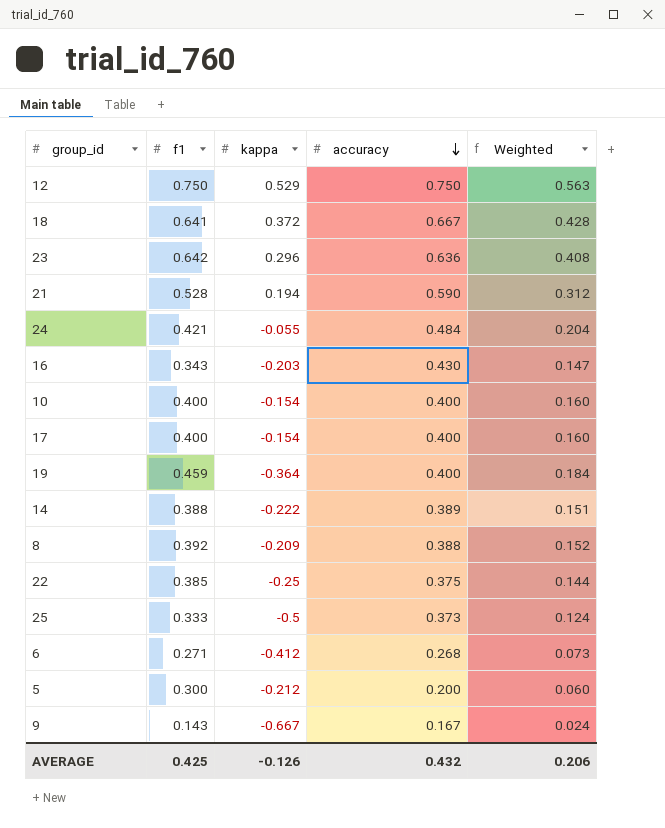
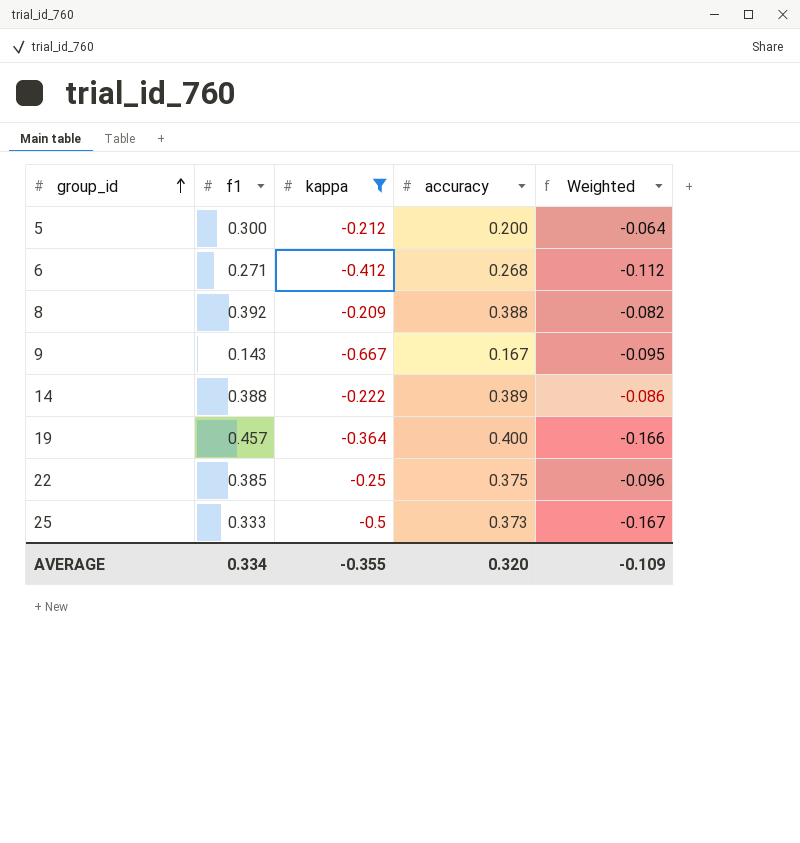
filter: none -> kappa <= -0.209
row order: accuracy descending -> group_id ascending
column Weighted | formula: [f1] * [accuracy] -> [f1] * [kappa]
19 | f1: 0.459 -> 0.457
AVERAGE | f1: 0.425 -> 0.334
AVERAGE | kappa: -0.126 -> -0.355
AVERAGE | accuracy: 0.432 -> 0.320
AVERAGE | Weighted: 0.206 -> -0.109

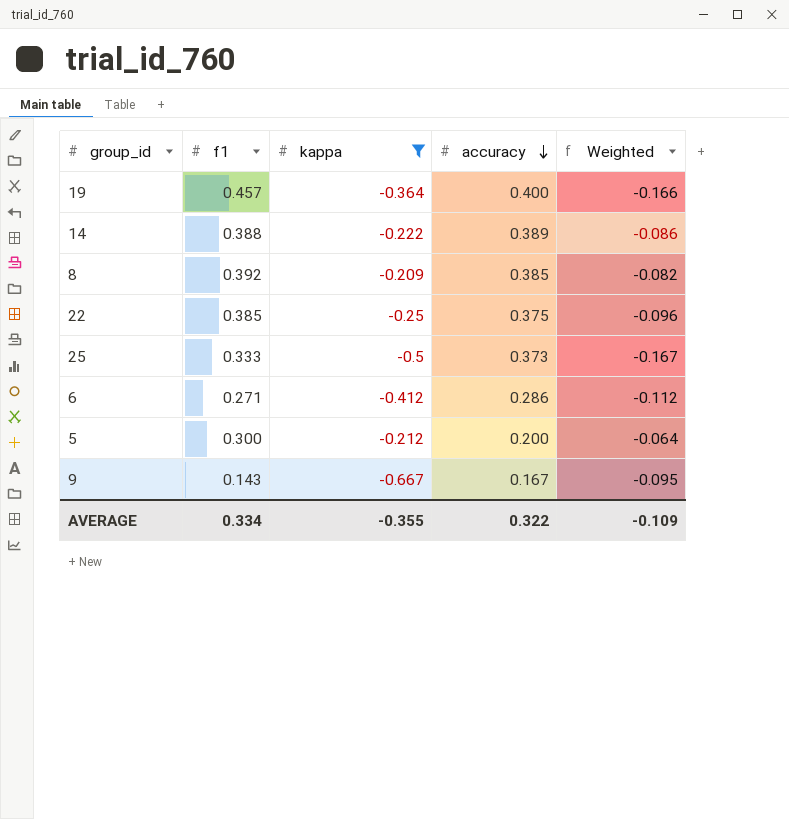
row order: group_id ascending -> accuracy descending
8 | accuracy: 0.388 -> 0.385
6 | accuracy: 0.268 -> 0.286
AVERAGE | accuracy: 0.320 -> 0.322

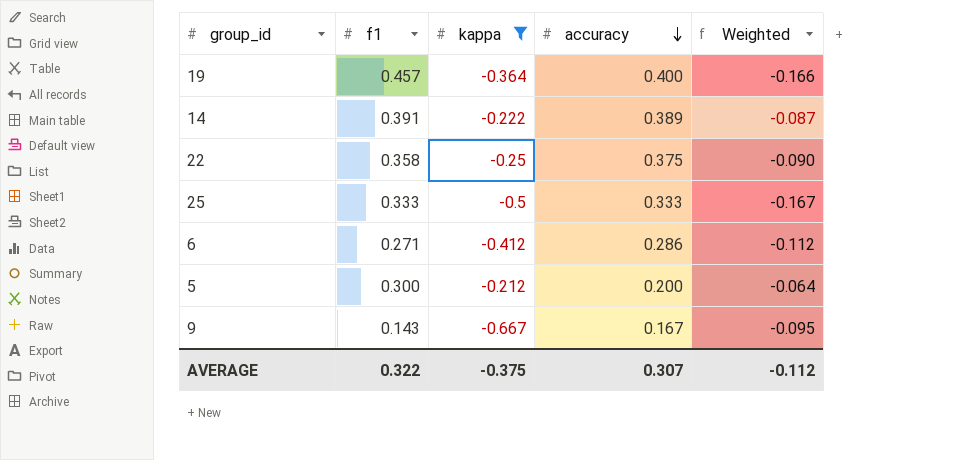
row 8: 0.392 | -0.209 | 0.385 | -0.082 -> none
14 | f1: 0.388 -> 0.391
14 | Weighted: -0.086 -> -0.087
22 | f1: 0.385 -> 0.358
22 | Weighted: -0.096 -> -0.090
25 | accuracy: 0.373 -> 0.333
AVERAGE | f1: 0.334 -> 0.322
AVERAGE | kappa: -0.355 -> -0.375
AVERAGE | accuracy: 0.322 -> 0.307
AVERAGE | Weighted: -0.109 -> -0.112

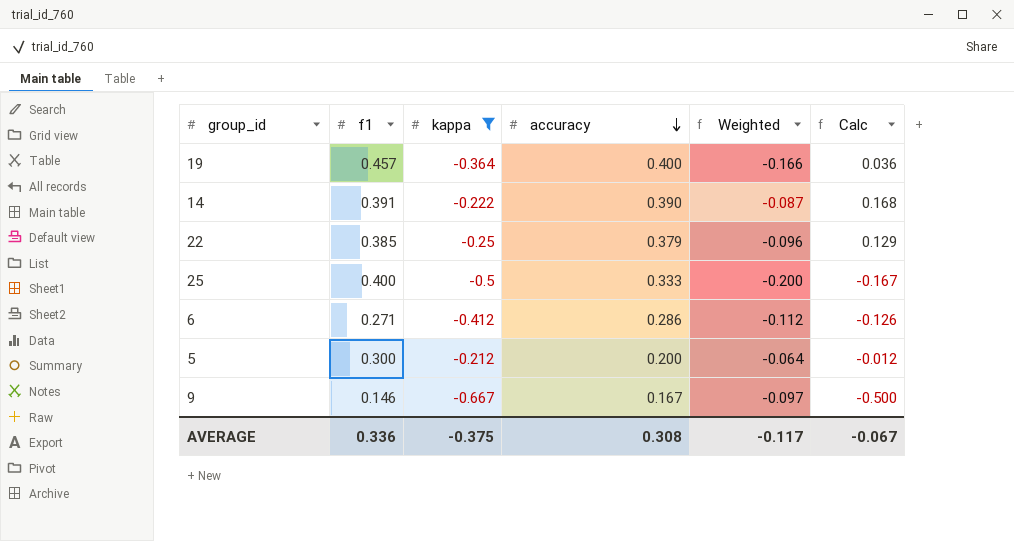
column Calc | formula: none -> [kappa] + [accuracy]
14 | accuracy: 0.389 -> 0.390
22 | f1: 0.358 -> 0.385
22 | accuracy: 0.375 -> 0.379
22 | Weighted: -0.090 -> -0.096
25 | f1: 0.333 -> 0.400
25 | Weighted: -0.167 -> -0.200
9 | f1: 0.143 -> 0.146
9 | Weighted: -0.095 -> -0.097
AVERAGE | f1: 0.322 -> 0.336
AVERAGE | accuracy: 0.307 -> 0.308
AVERAGE | Weighted: -0.112 -> -0.117

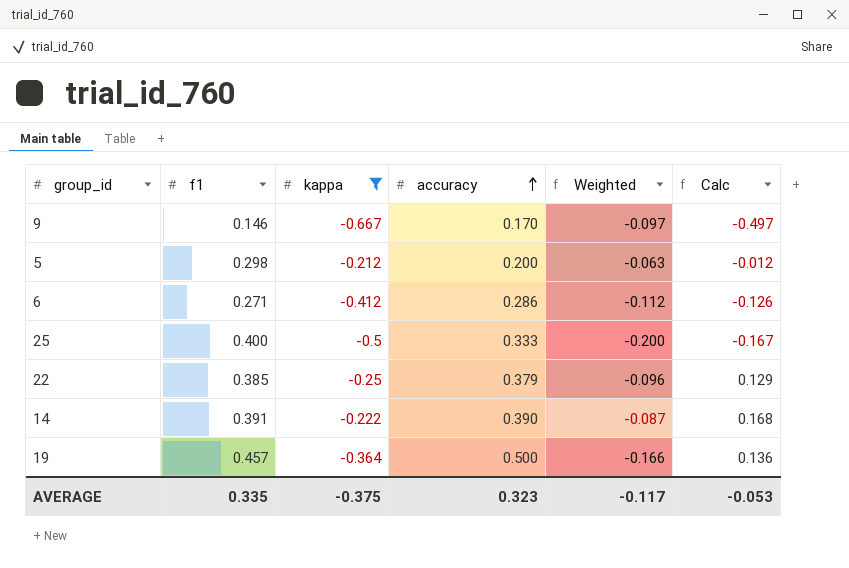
row order: accuracy descending -> accuracy ascending
9 | accuracy: 0.167 -> 0.170
9 | Calc: -0.500 -> -0.497
5 | f1: 0.300 -> 0.298
5 | Weighted: -0.064 -> -0.063
19 | accuracy: 0.400 -> 0.500
19 | Calc: 0.036 -> 0.136
AVERAGE | f1: 0.336 -> 0.335
AVERAGE | accuracy: 0.308 -> 0.323
AVERAGE | Calc: -0.067 -> -0.053

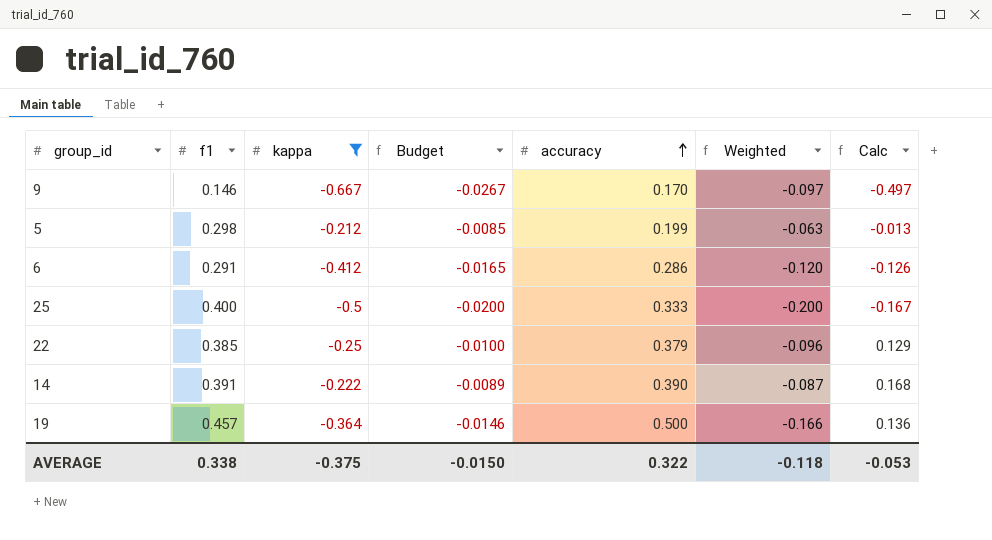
column Budget | formula: none -> [kappa] * 0.04
5 | accuracy: 0.200 -> 0.199
5 | Calc: -0.012 -> -0.013
6 | f1: 0.271 -> 0.291
6 | Weighted: -0.112 -> -0.120
AVERAGE | f1: 0.335 -> 0.338
AVERAGE | accuracy: 0.323 -> 0.322
AVERAGE | Weighted: -0.117 -> -0.118

